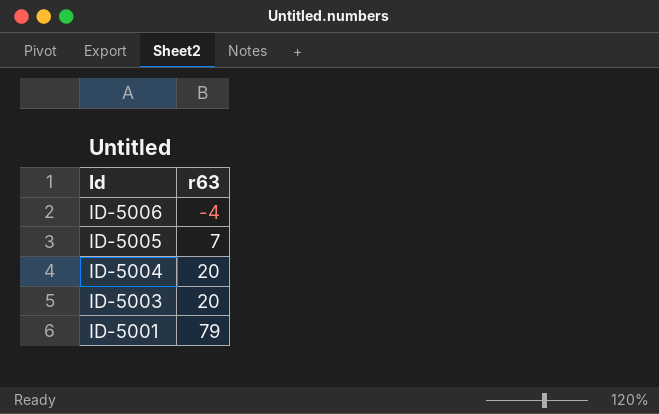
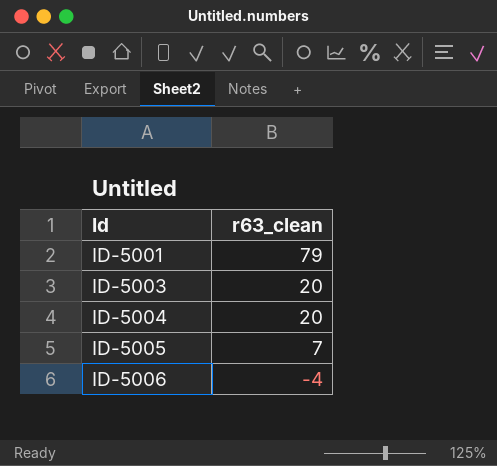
row order: Id descending -> Id ascending
column name: r63 -> r63_clean

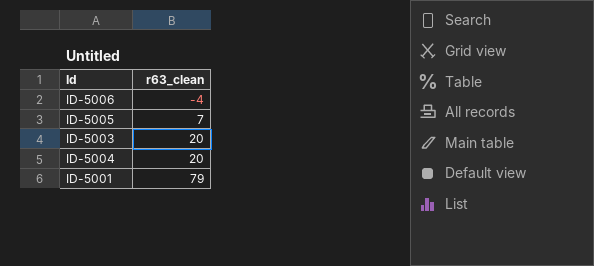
row order: Id ascending -> r63_clean ascending

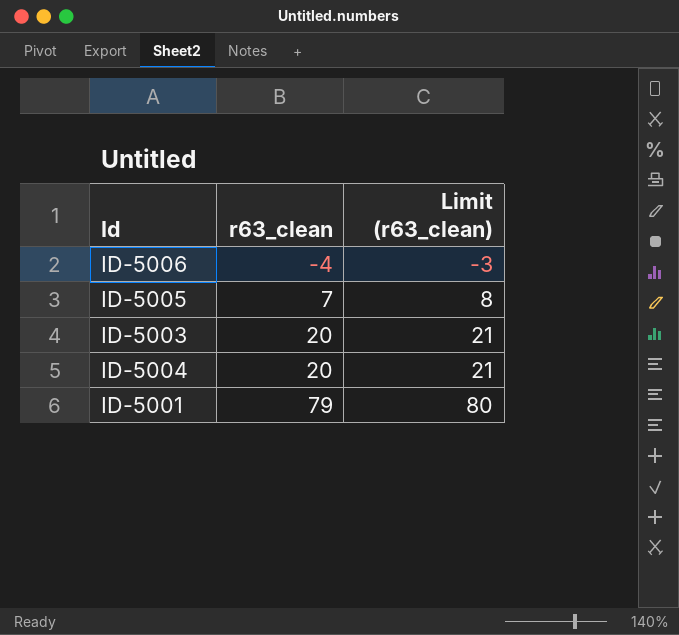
column Limit (r63_clean) | formula: none -> [r63_clean] + 1

